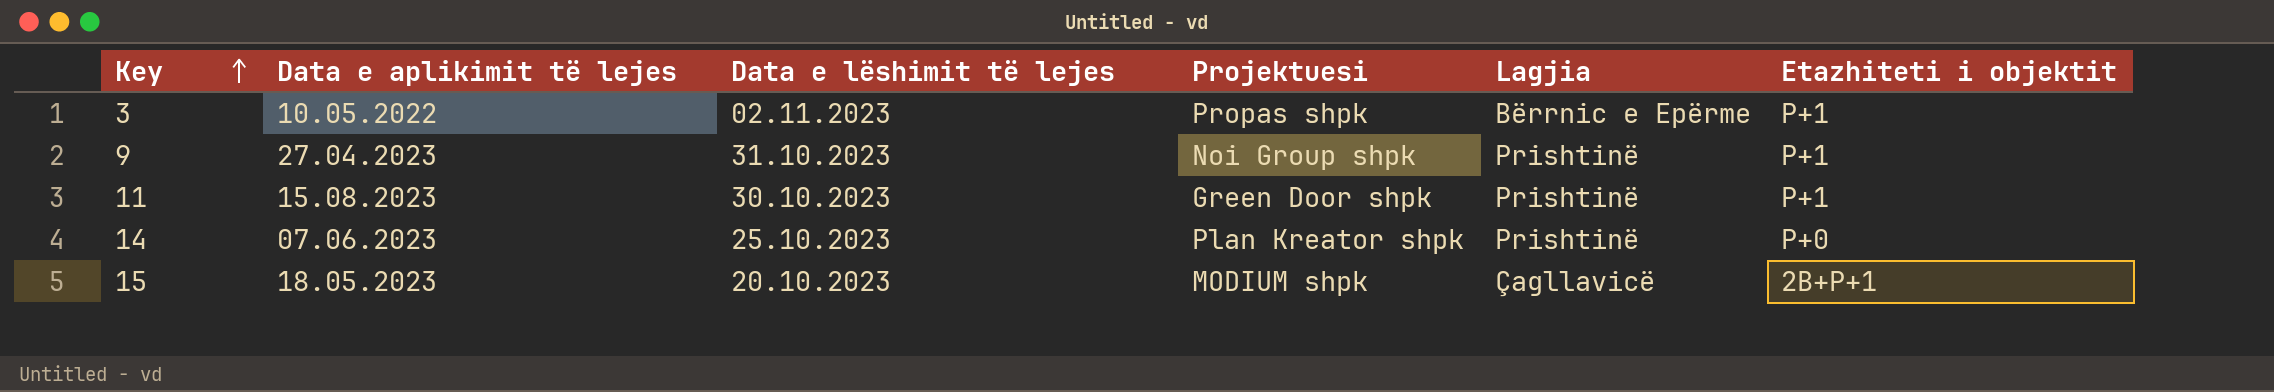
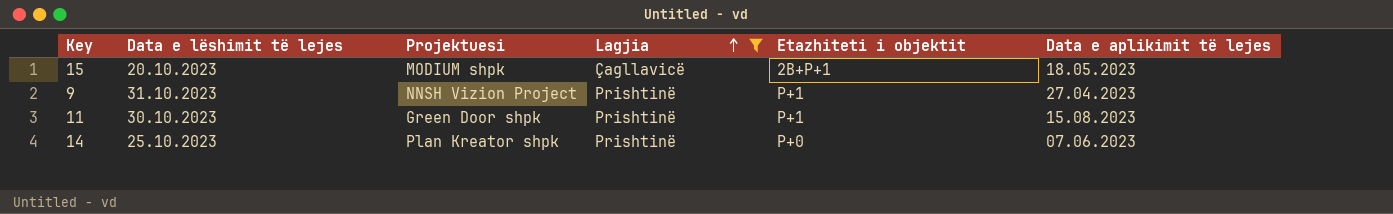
filter: none -> Lagjia != Bërrnic e Epërme
row order: Key ascending -> Lagjia ascending
column Data e aplikimit të lejes | position: 2 -> 6
9 | Projektuesi: Noi Group shpk -> NNSH Vizion Project

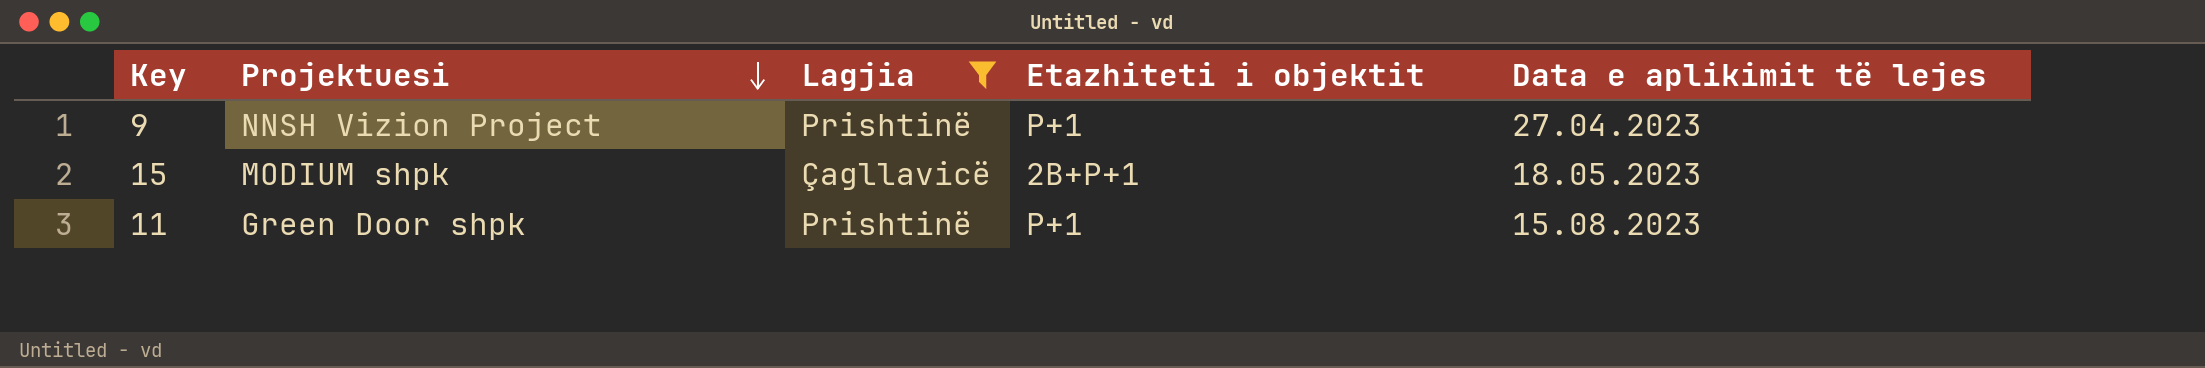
row order: Lagjia ascending -> Projektuesi descending
column Data e lëshimit të lejes | position: 2 -> none
row 14: 25.10.2023 | Plan Kreator shpk | Prishtinë | P+0 | 07.06.2023 -> none

